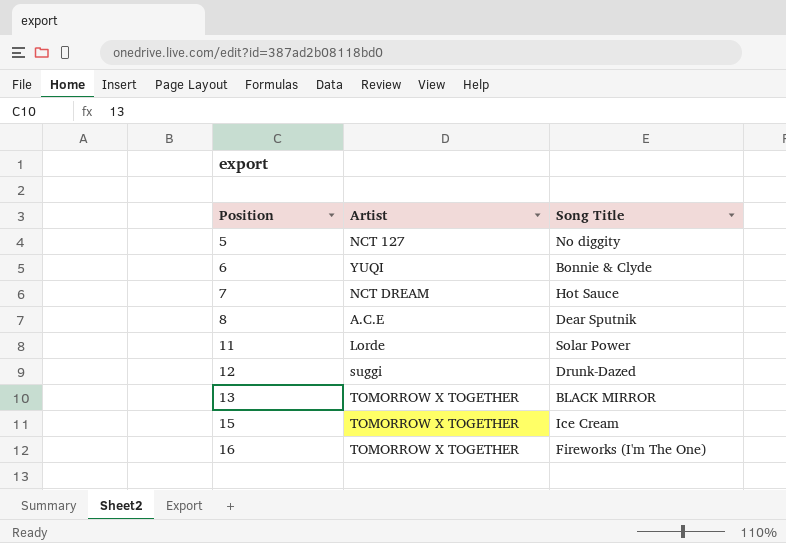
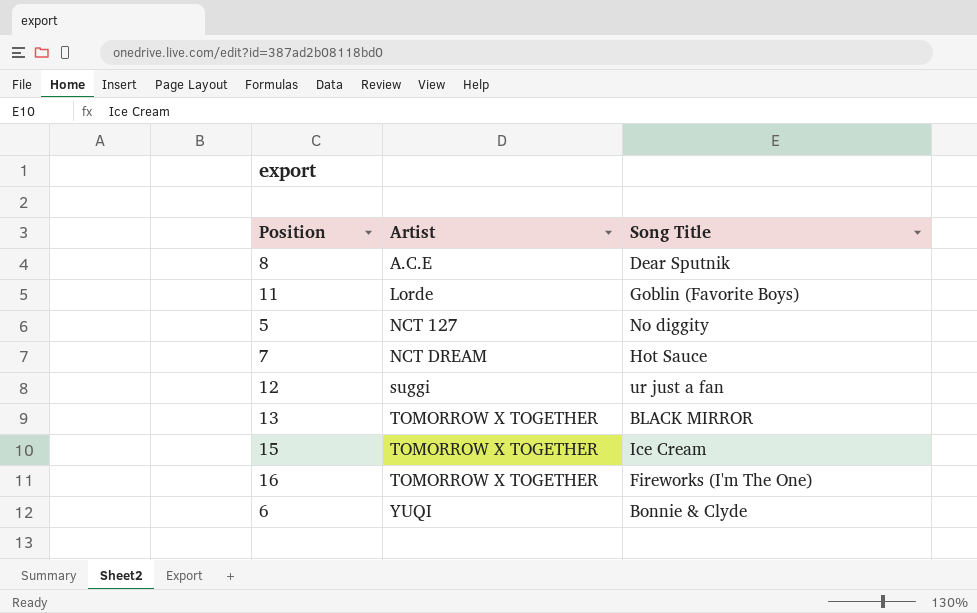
row order: Position ascending -> Artist ascending
11 | Song Title: Solar Power -> Goblin (Favorite Boys)
12 | Song Title: Drunk-Dazed -> ur just a fan

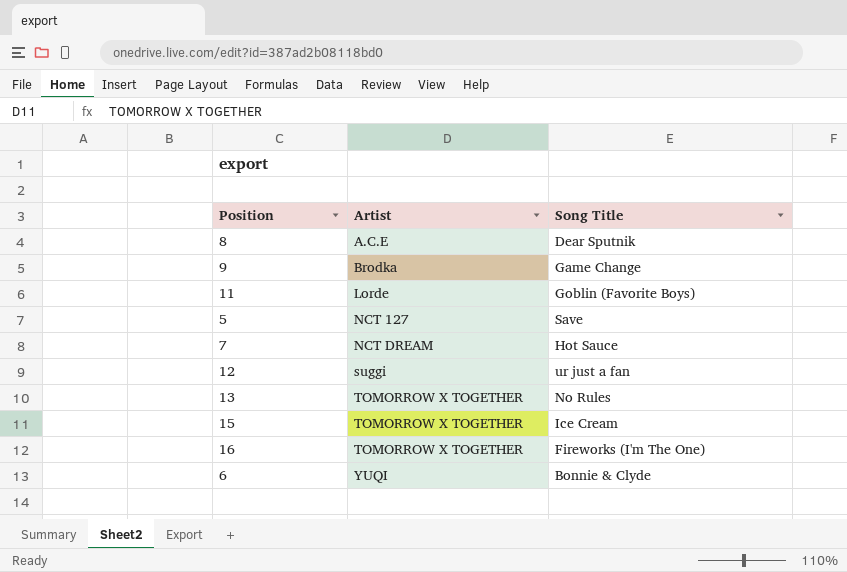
row 9: none -> Brodka | Game Change
5 | Song Title: No diggity -> Save
13 | Song Title: BLACK MIRROR -> No Rules

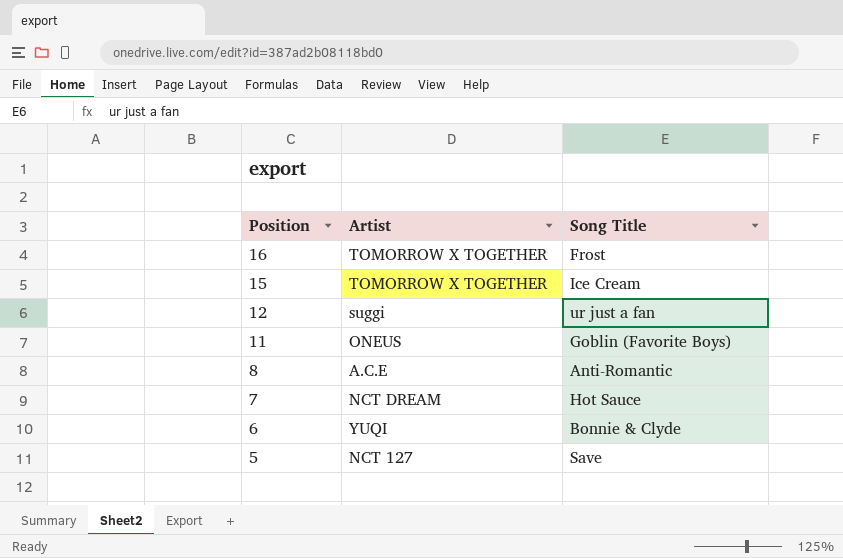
row order: Artist ascending -> Position descending
row 9: Brodka | Game Change -> none
row 13: TOMORROW X TOGETHER | No Rules -> none
16 | Song Title: Fireworks (I'm The One) -> Frost
11 | Artist: Lorde -> ONEUS
8 | Song Title: Dear Sputnik -> Anti-Romantic

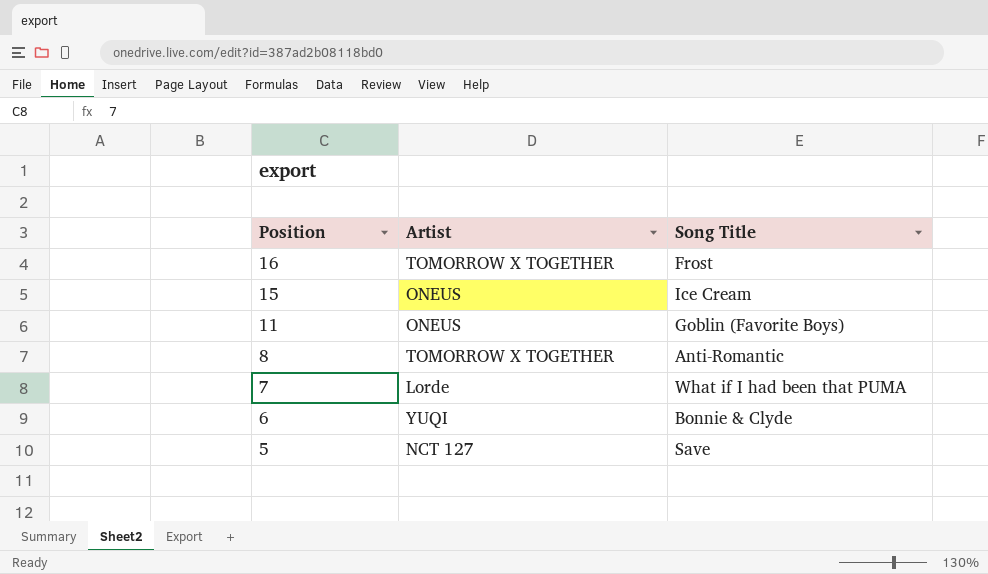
row 12: suggi | ur just a fan -> none
15 | Artist: TOMORROW X TOGETHER -> ONEUS
8 | Artist: A.C.E -> TOMORROW X TOGETHER
7 | Artist: NCT DREAM -> Lorde
7 | Song Title: Hot Sauce -> What if I had been that PUMA

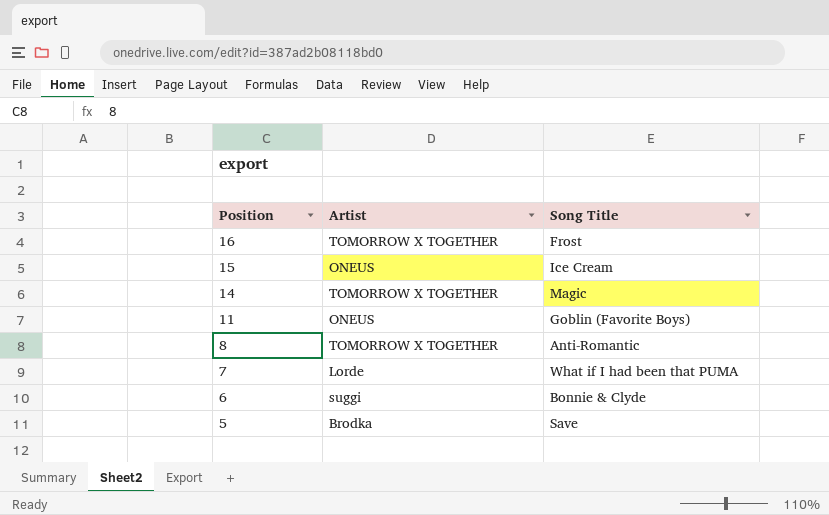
row 14: none -> TOMORROW X TOGETHER | Magic
6 | Artist: YUQI -> suggi
5 | Artist: NCT 127 -> Brodka

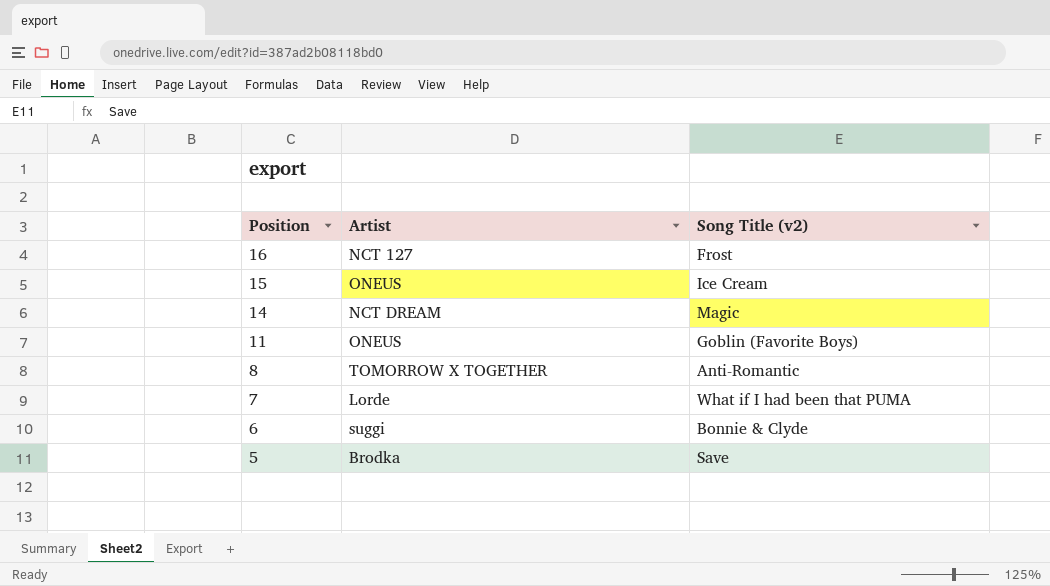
column name: Song Title -> Song Title (v2)
16 | Artist: TOMORROW X TOGETHER -> NCT 127
14 | Artist: TOMORROW X TOGETHER -> NCT DREAM

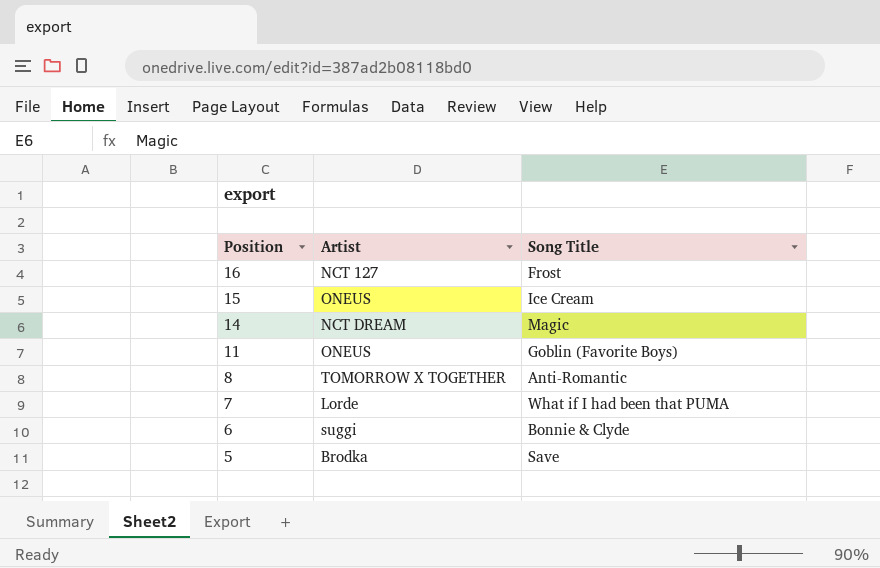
column name: Song Title (v2) -> Song Title

